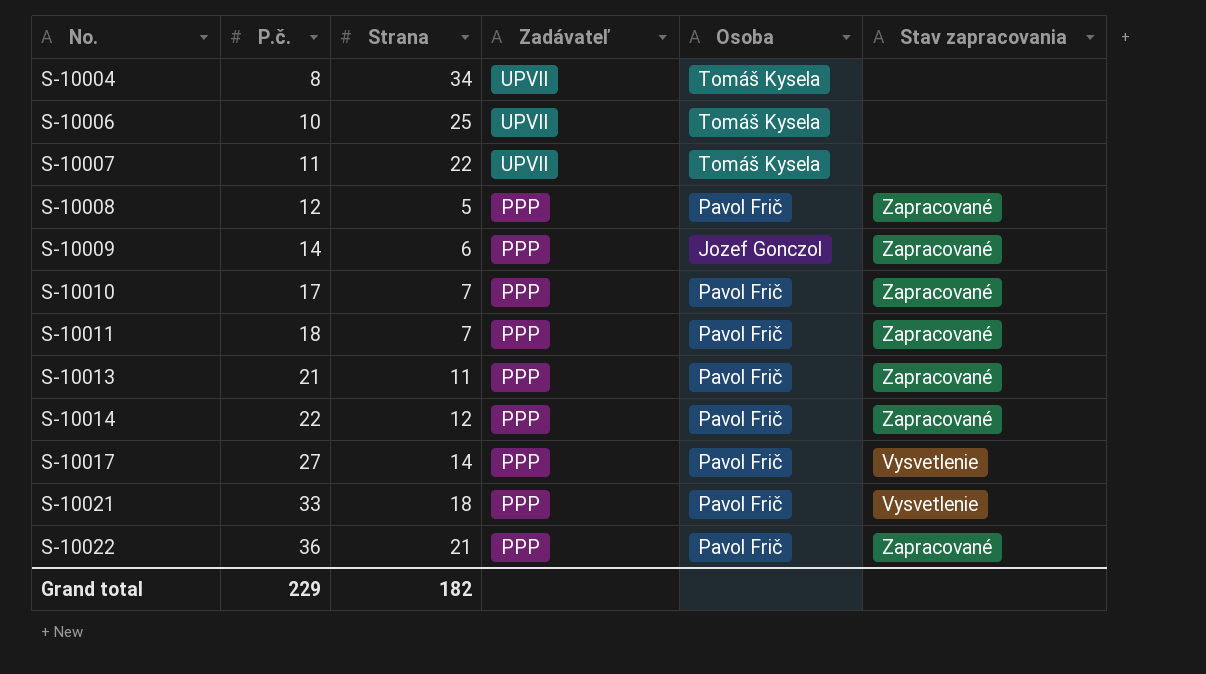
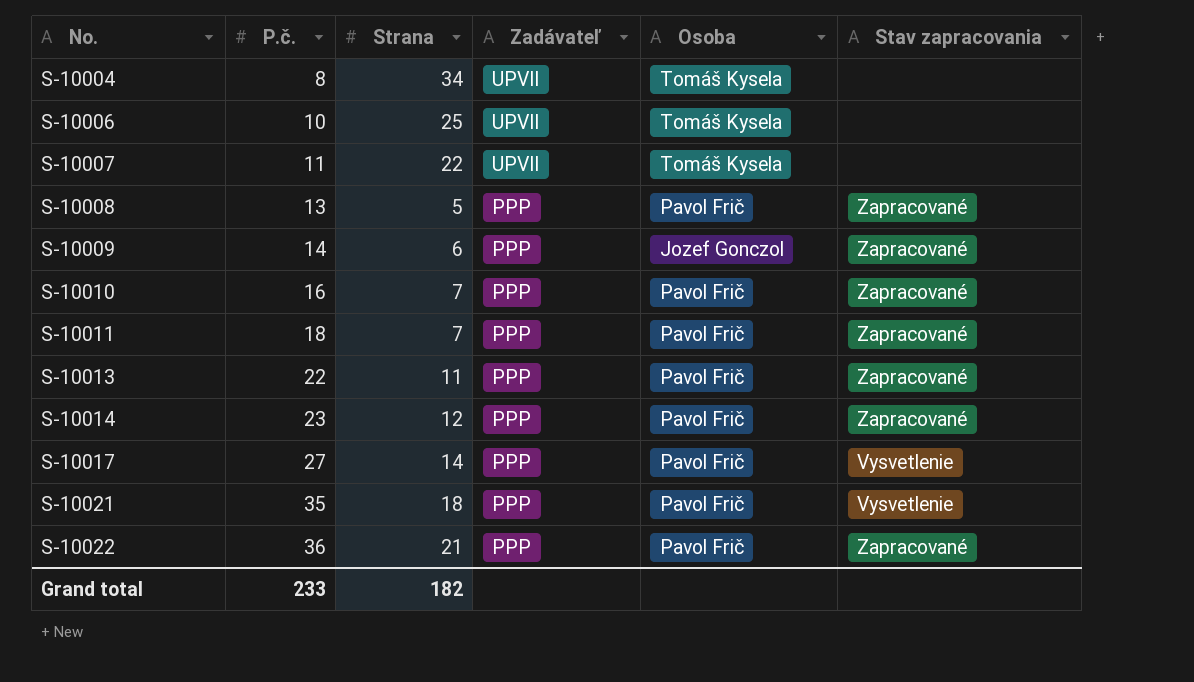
S-10008 | P.č.: 12 -> 13
S-10010 | P.č.: 17 -> 16
S-10013 | P.č.: 21 -> 22
S-10014 | P.č.: 22 -> 23
S-10021 | P.č.: 33 -> 35
Grand total | P.č.: 229 -> 233

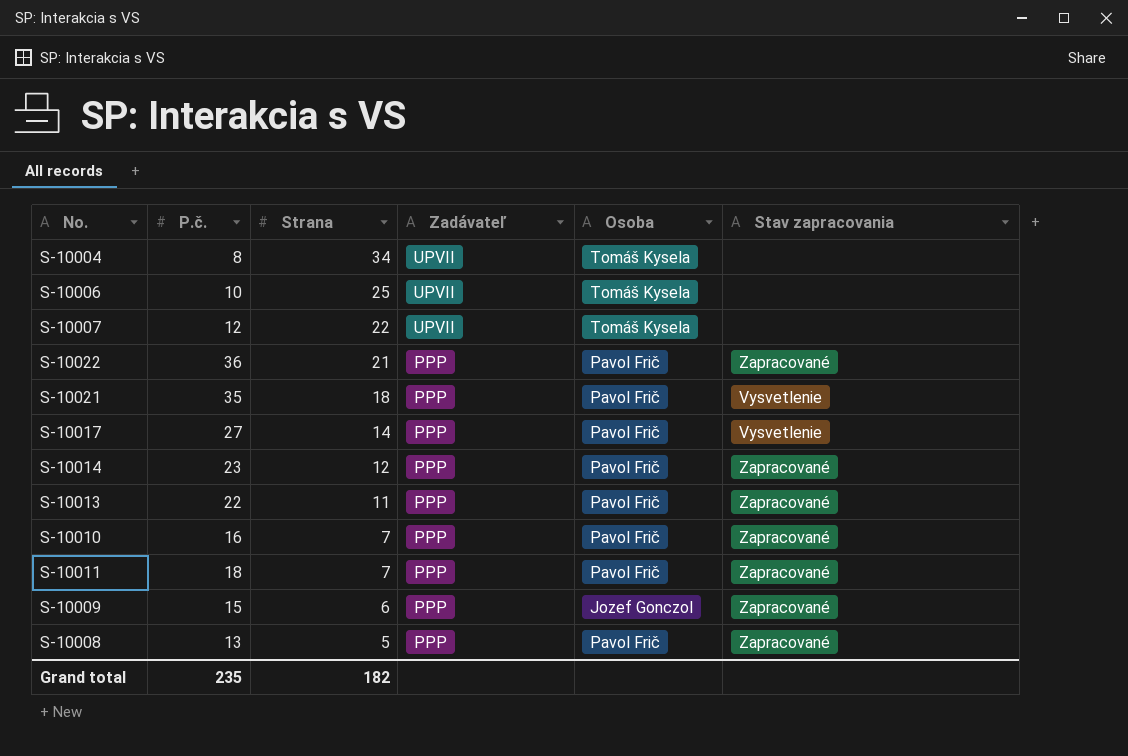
row order: No. ascending -> Strana descending
S-10007 | P.č.: 11 -> 12
S-10009 | P.č.: 14 -> 15
Grand total | P.č.: 233 -> 235

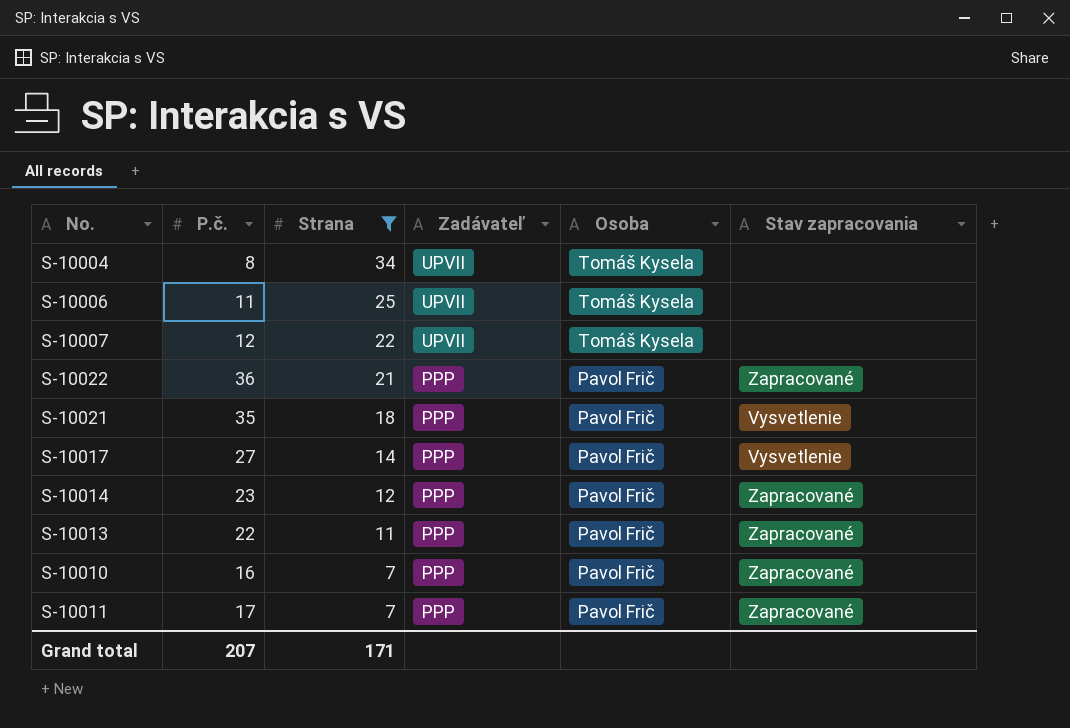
filter: none -> Strana >= 7
S-10006 | P.č.: 10 -> 11
S-10011 | P.č.: 18 -> 17
Grand total | P.č.: 235 -> 207
Grand total | Strana: 182 -> 171

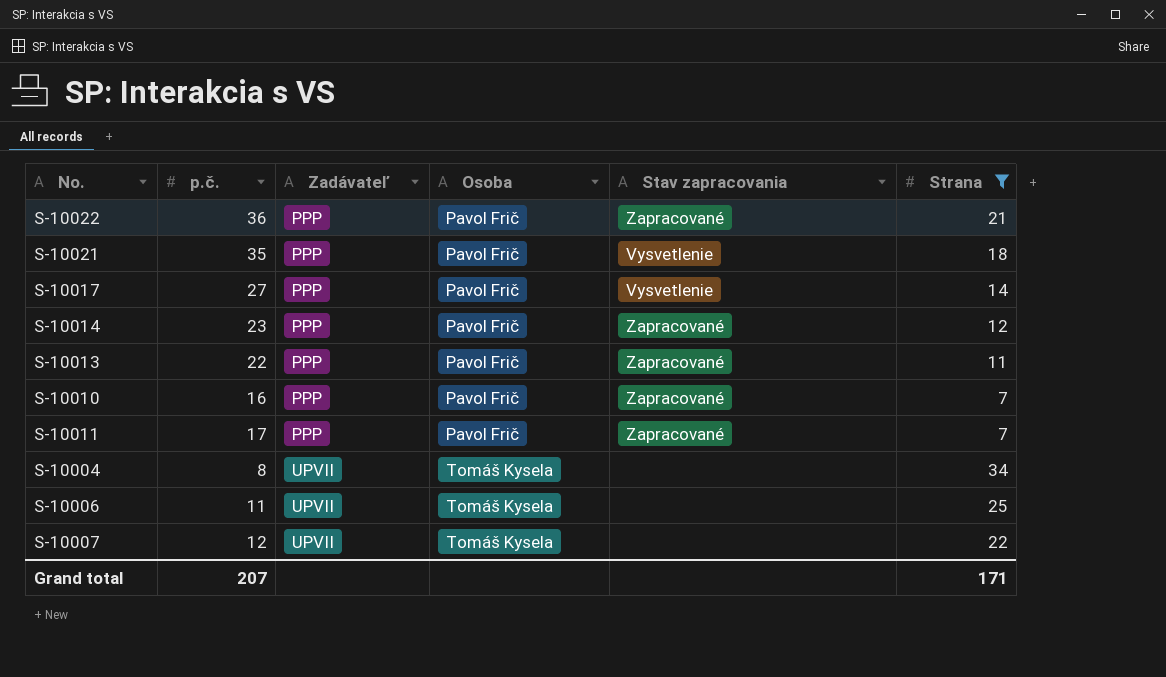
row order: Strana descending -> Zadávateľ ascending
column name: P.č. -> p.č.
column Strana | position: 3 -> 6

